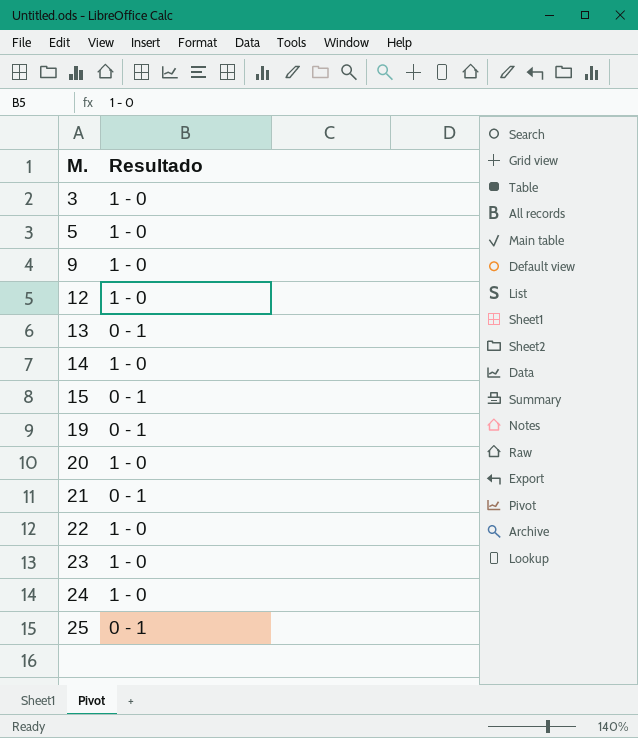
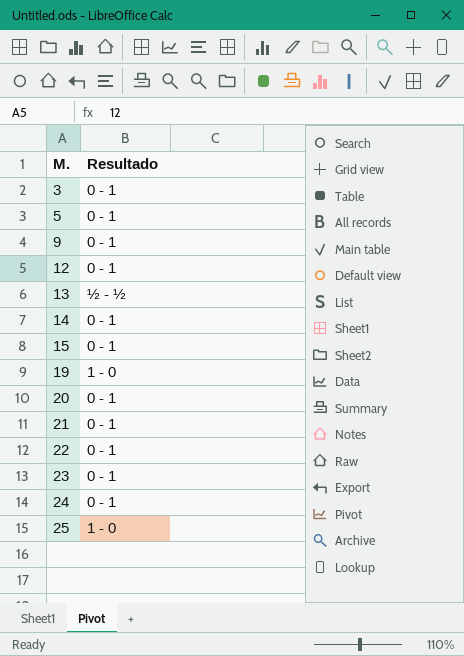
3 | Resultado: 1 - 0 -> 0 - 1
5 | Resultado: 1 - 0 -> 0 - 1
9 | Resultado: 1 - 0 -> 0 - 1
12 | Resultado: 1 - 0 -> 0 - 1
13 | Resultado: 0 - 1 -> ½ - ½
14 | Resultado: 1 - 0 -> 0 - 1
19 | Resultado: 0 - 1 -> 1 - 0
20 | Resultado: 1 - 0 -> 0 - 1
22 | Resultado: 1 - 0 -> 0 - 1
23 | Resultado: 1 - 0 -> 0 - 1
24 | Resultado: 1 - 0 -> 0 - 1
25 | Resultado: 0 - 1 -> 1 - 0

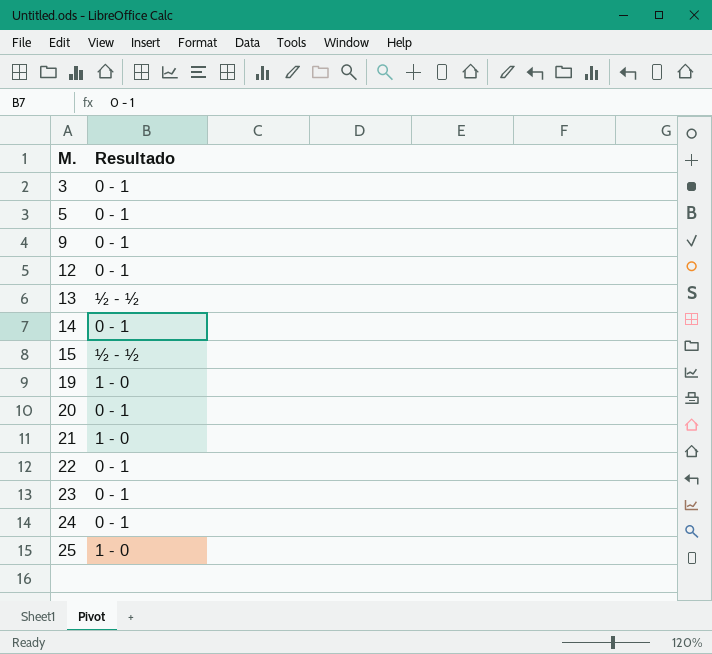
15 | Resultado: 0 - 1 -> ½ - ½
21 | Resultado: 0 - 1 -> 1 - 0

